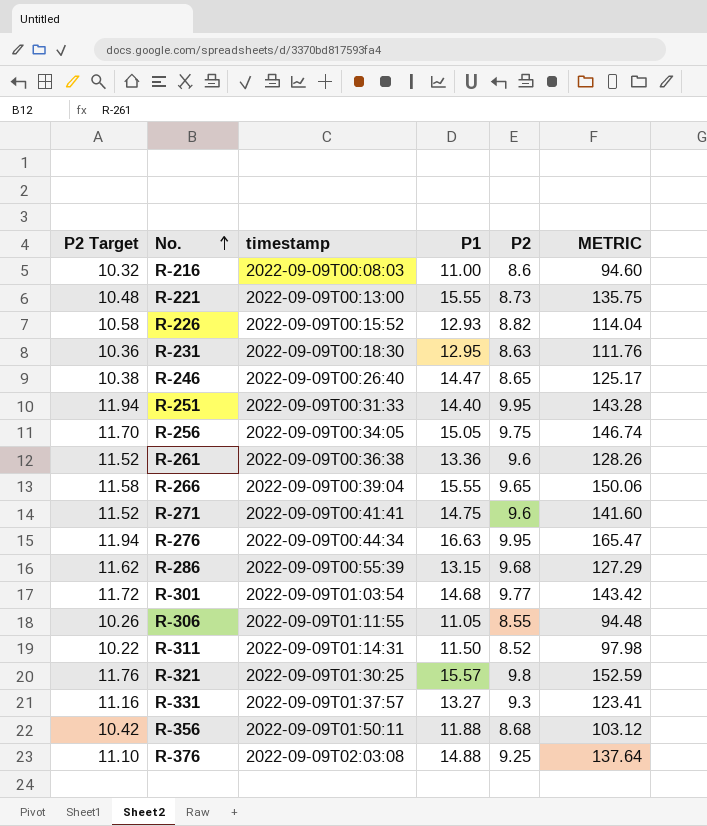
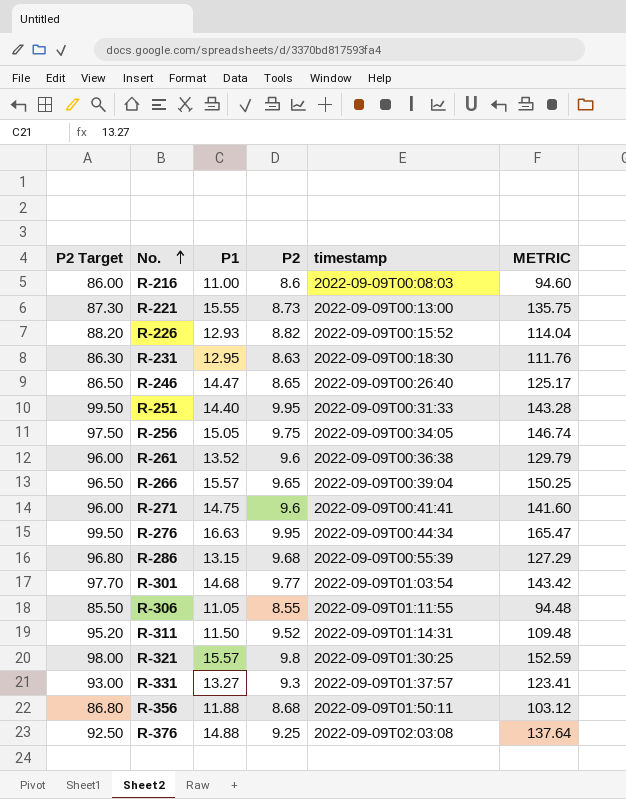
column P2 Target | formula: [P2] * 1.2 -> [P2] * 10
column timestamp | position: 3 -> 5
R-261 | P1: 13.36 -> 13.52
R-261 | METRIC: 128.26 -> 129.79
R-266 | P1: 15.55 -> 15.57
R-266 | METRIC: 150.06 -> 150.25
R-311 | P2: 8.52 -> 9.52
R-311 | METRIC: 97.98 -> 109.48

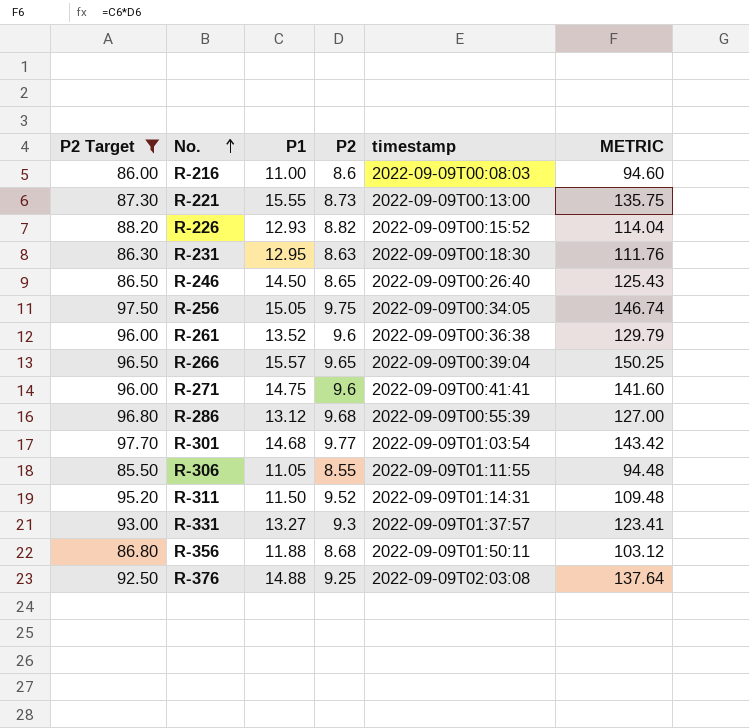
filter: none -> P2 Target <= 97.70
R-246 | P1: 14.47 -> 14.50
R-246 | METRIC: 125.17 -> 125.43
R-286 | P1: 13.15 -> 13.12
R-286 | METRIC: 127.29 -> 127.00

